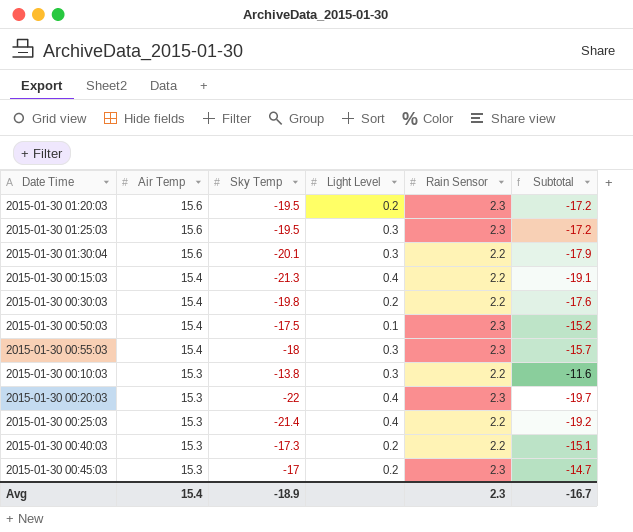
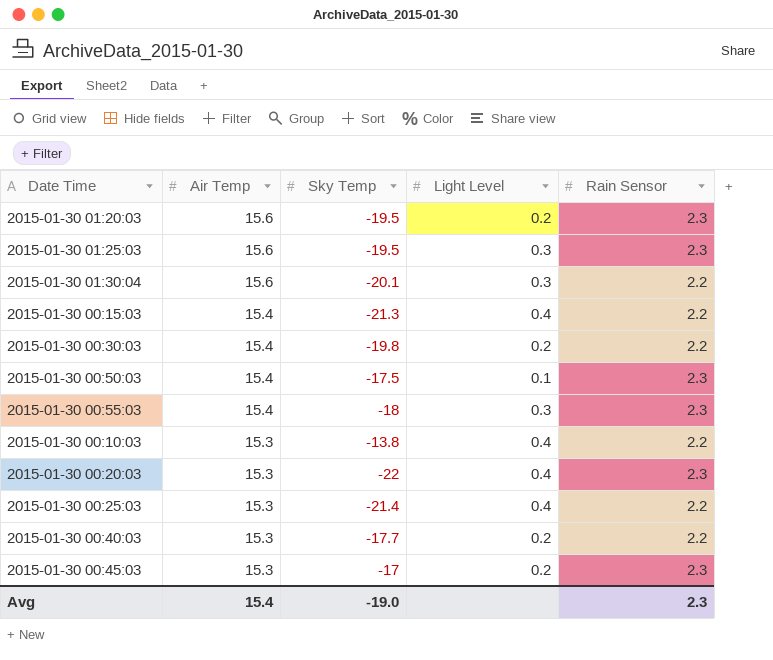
column Subtotal | formula: [Sky Temp] + [Rain Sensor] -> none
2015-01-30 00:10:03 | Light Level: 0.3 -> 0.4
2015-01-30 00:40:03 | Sky Temp: -17.3 -> -17.7
Avg | Sky Temp: -18.9 -> -19.0

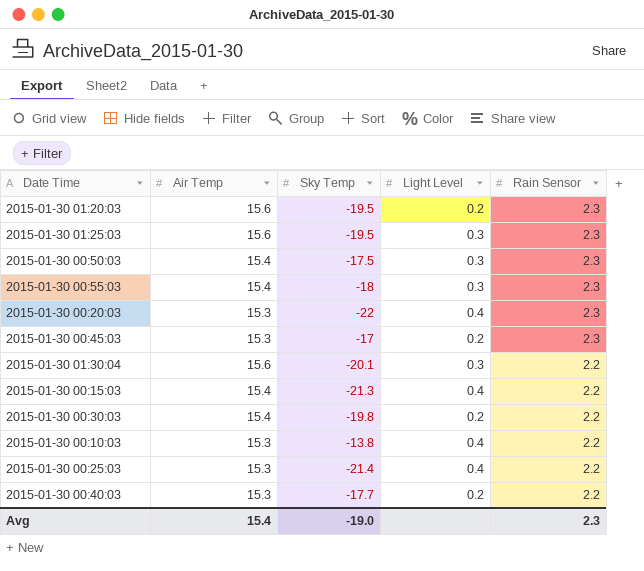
row order: Air Temp descending -> Rain Sensor descending
2015-01-30 00:50:03 | Light Level: 0.1 -> 0.3

